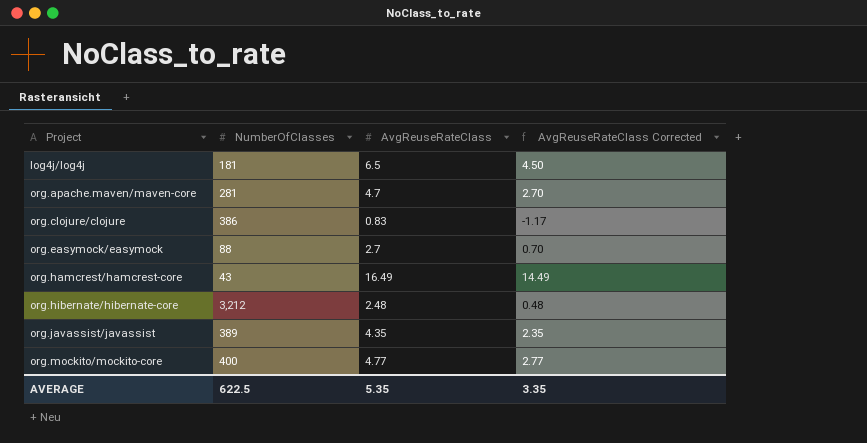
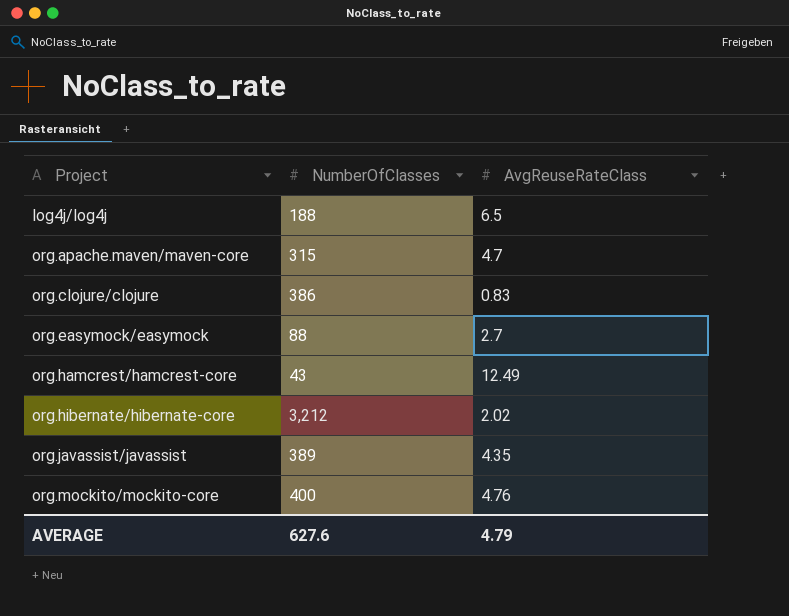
column AvgReuseRateClass Corrected | formula: [AvgReuseRateClass] - 2 -> none
log4j/log4j | NumberOfClasses: 181 -> 188
org.apache.maven/maven-core | NumberOfClasses: 281 -> 315
org.hamcrest/hamcrest-core | AvgReuseRateClass: 16.49 -> 12.49
org.hibernate/hibernate-core | AvgReuseRateClass: 2.48 -> 2.02
org.mockito/mockito-core | AvgReuseRateClass: 4.77 -> 4.76
AVERAGE | NumberOfClasses: 622.5 -> 627.6
AVERAGE | AvgReuseRateClass: 5.35 -> 4.79

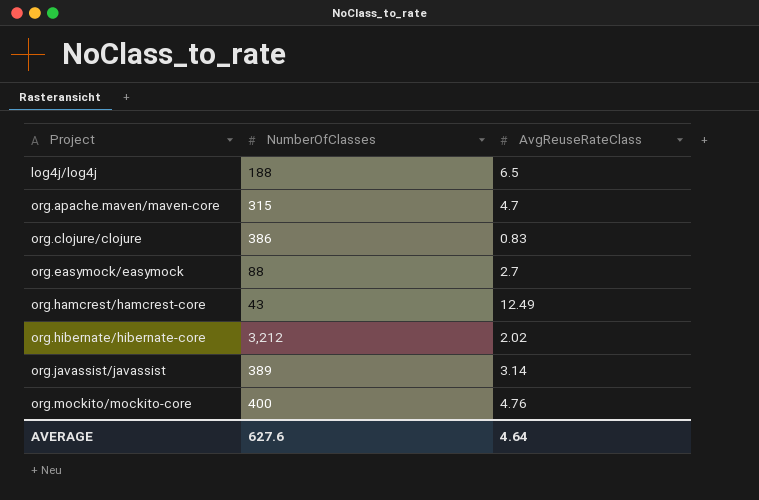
org.javassist/javassist | AvgReuseRateClass: 4.35 -> 3.14
AVERAGE | AvgReuseRateClass: 4.79 -> 4.64

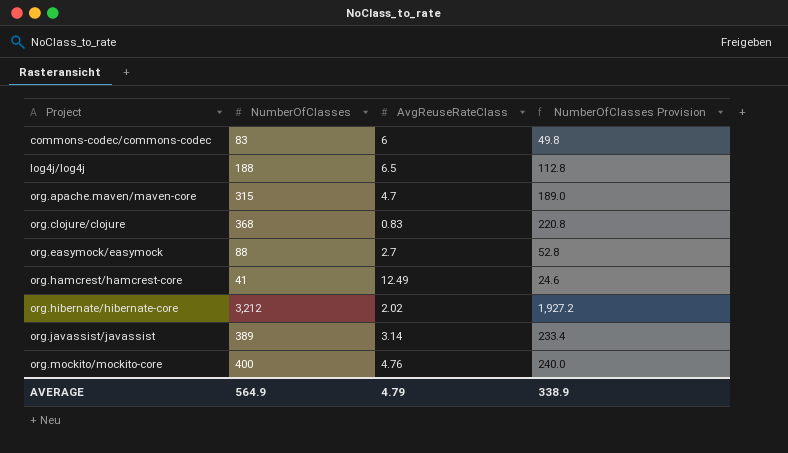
column NumberOfClasses Provision | formula: none -> [NumberOfClasses] * 0.6
row commons-codec/commons-codec: none -> 83 | 6 | 49.8
org.clojure/clojure | NumberOfClasses: 386 -> 368
org.hamcrest/hamcrest-core | NumberOfClasses: 43 -> 41
AVERAGE | NumberOfClasses: 627.6 -> 564.9
AVERAGE | AvgReuseRateClass: 4.64 -> 4.79

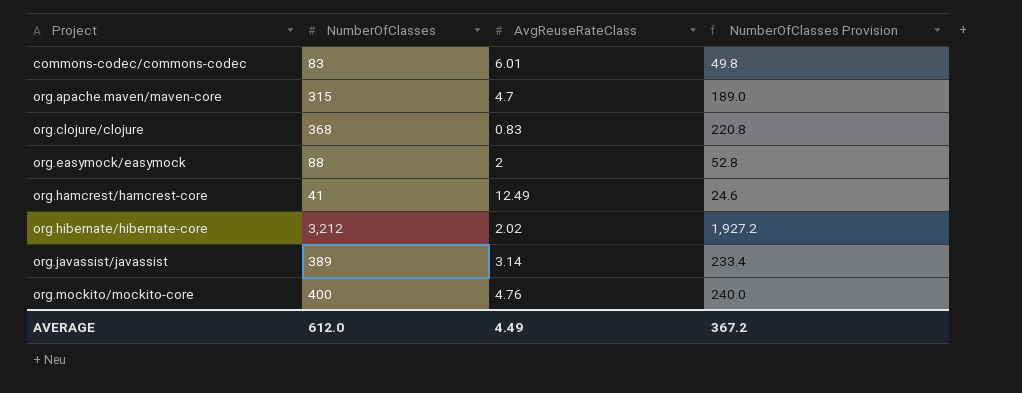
row log4j/log4j: 188 | 6.5 | 112.8 -> none
commons-codec/commons-codec | AvgReuseRateClass: 6 -> 6.01
org.easymock/easymock | AvgReuseRateClass: 2.7 -> 2
AVERAGE | NumberOfClasses: 564.9 -> 612.0
AVERAGE | AvgReuseRateClass: 4.79 -> 4.49
AVERAGE | NumberOfClasses Provision: 338.9 -> 367.2

